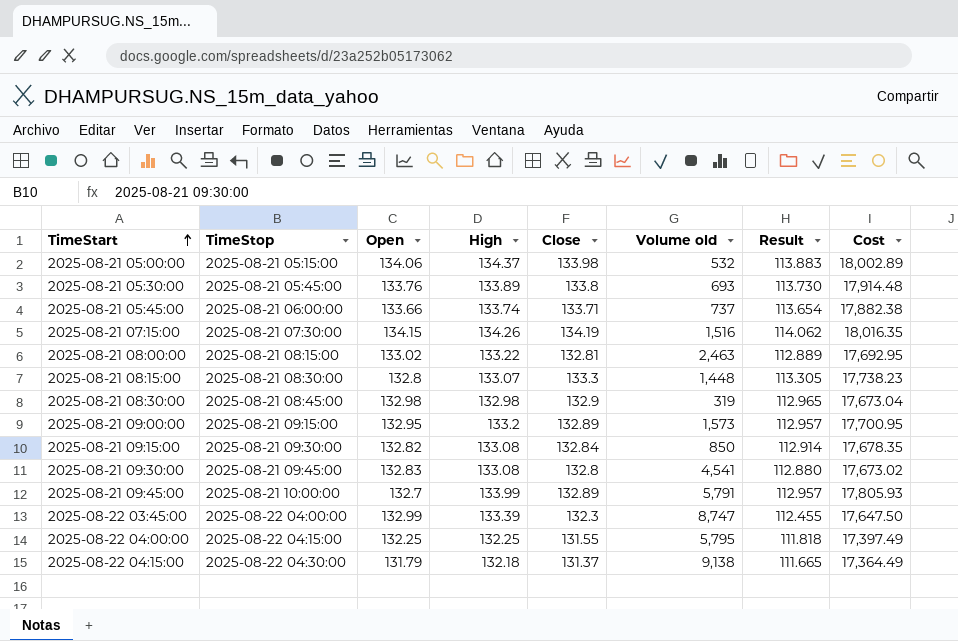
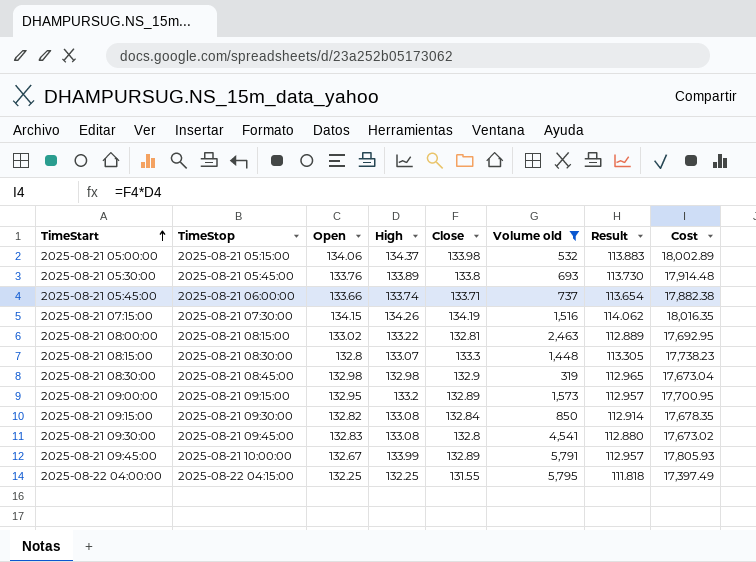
filter: none -> Volume old <= 5,795
2025-08-21 09:45:00 | Open: 132.7 -> 132.67

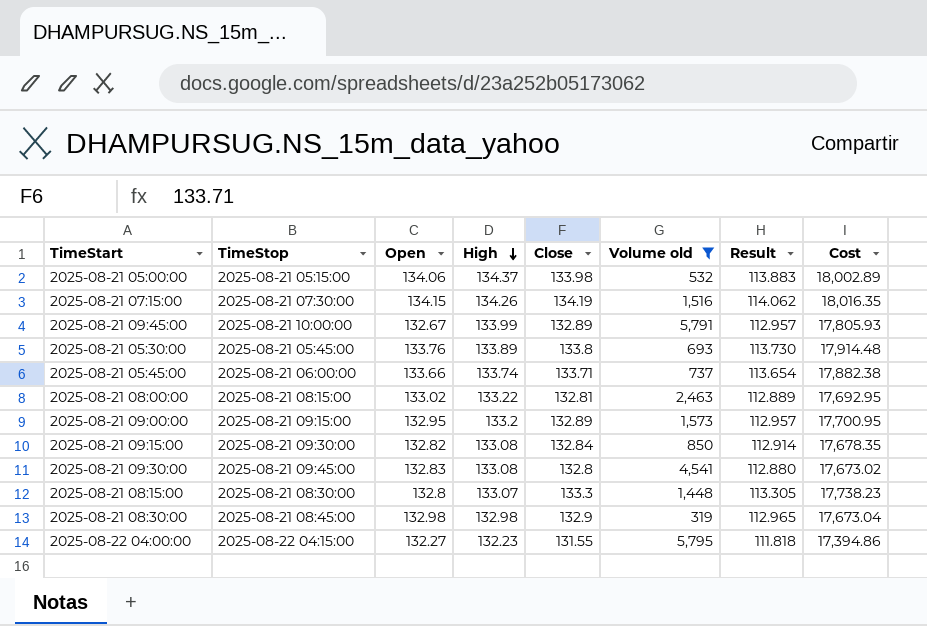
row order: TimeStart ascending -> High descending
2025-08-22 04:00:00 | Open: 132.25 -> 132.27
2025-08-22 04:00:00 | High: 132.25 -> 132.23
2025-08-22 04:00:00 | Cost: 17,397.49 -> 17,394.86

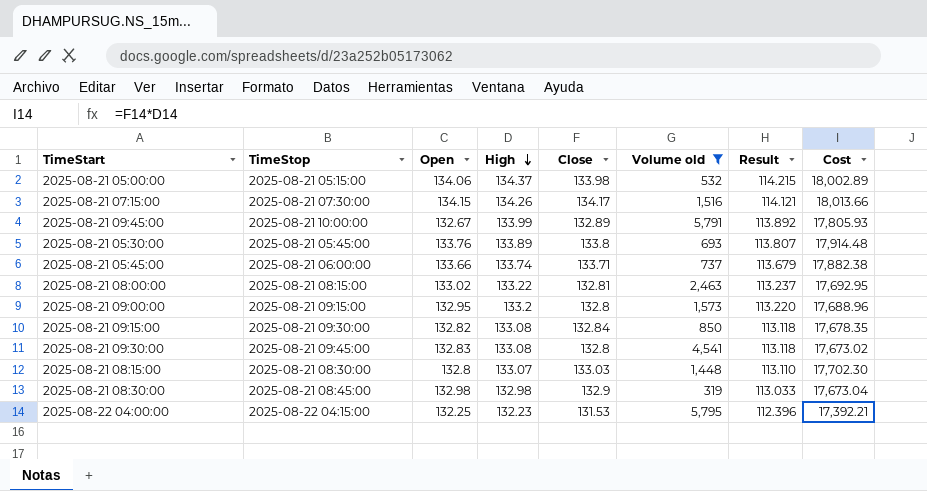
column Result | formula: [Close] * 0.85 -> [High] * 0.85
2025-08-21 07:15:00 | Close: 134.19 -> 134.17
2025-08-21 07:15:00 | Cost: 18,016.35 -> 18,013.66
2025-08-21 09:00:00 | Close: 132.89 -> 132.8
2025-08-21 09:00:00 | Cost: 17,700.95 -> 17,688.96
2025-08-21 08:15:00 | Close: 133.3 -> 133.03
2025-08-21 08:15:00 | Cost: 17,738.23 -> 17,702.30
2025-08-22 04:00:00 | Open: 132.27 -> 132.25
2025-08-22 04:00:00 | Close: 131.55 -> 131.53
2025-08-22 04:00:00 | Cost: 17,394.86 -> 17,392.21

